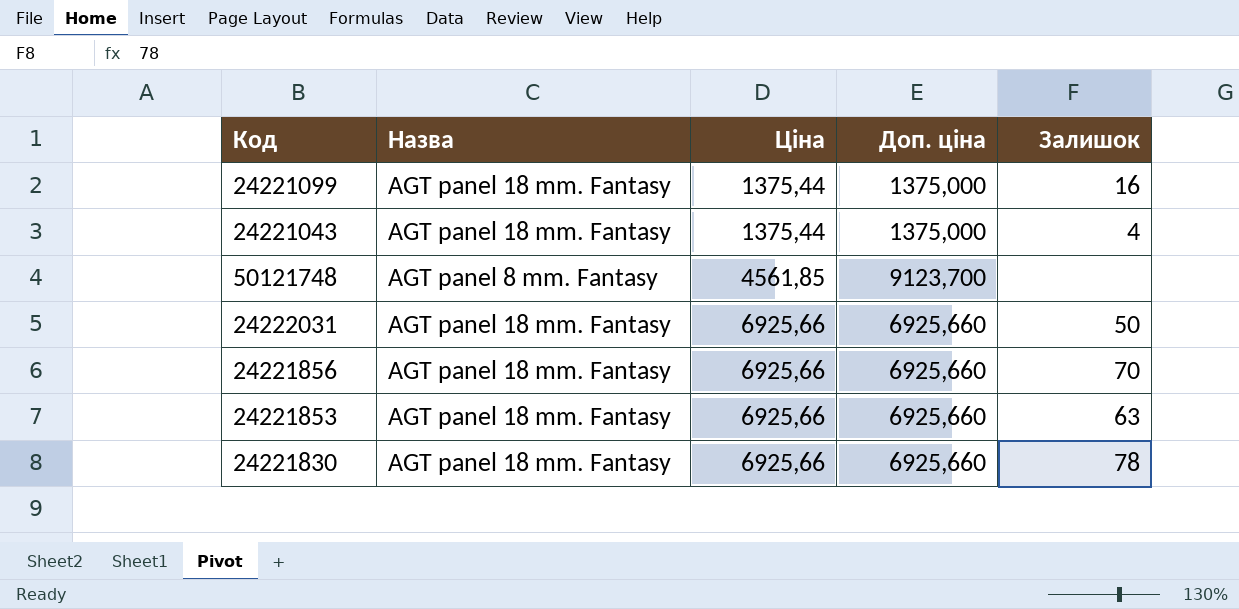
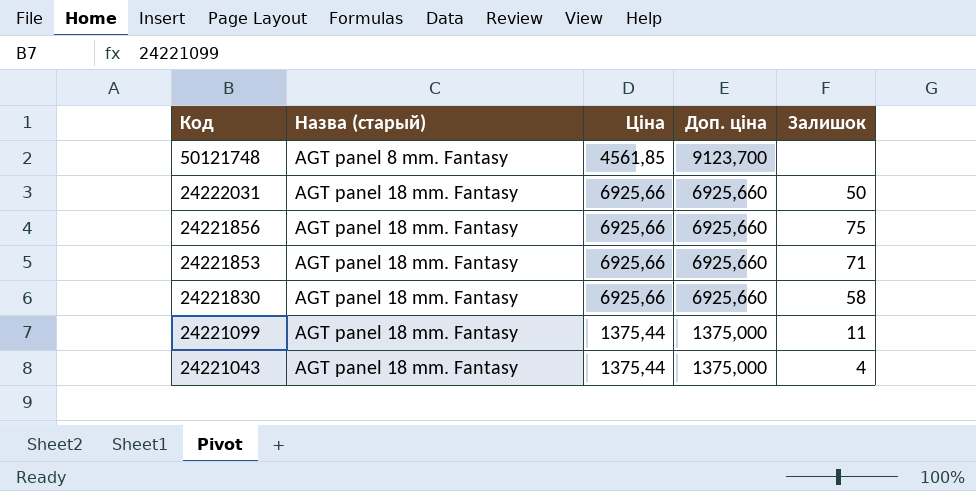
row order: Ціна ascending -> Код descending
column name: Назва -> Назва (старый)
24221856 | Залишок: 70 -> 75
24221853 | Залишок: 63 -> 71
24221830 | Залишок: 78 -> 58
24221099 | Залишок: 16 -> 11

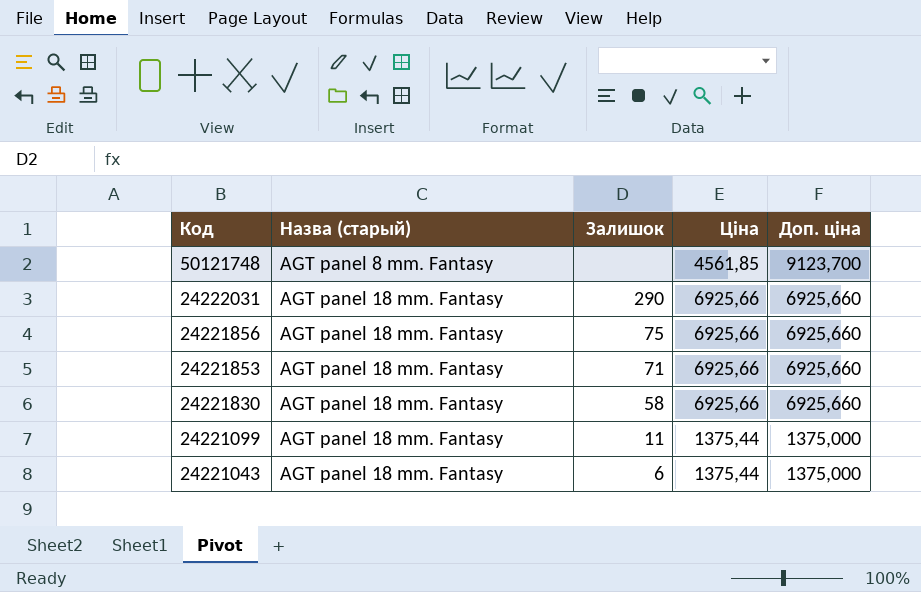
column Залишок | position: 5 -> 3
24222031 | Залишок: 50 -> 290
24221043 | Залишок: 4 -> 6

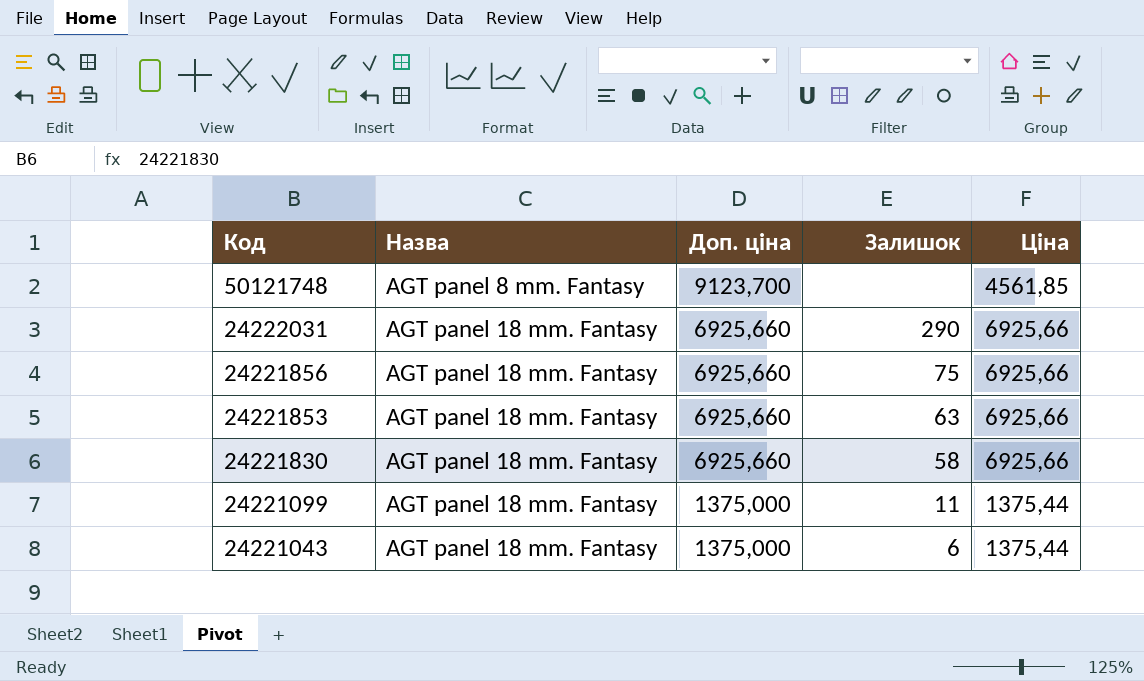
column name: Назва (старый) -> Назва
column Доп. ціна | position: 5 -> 3
24221853 | Залишок: 71 -> 63

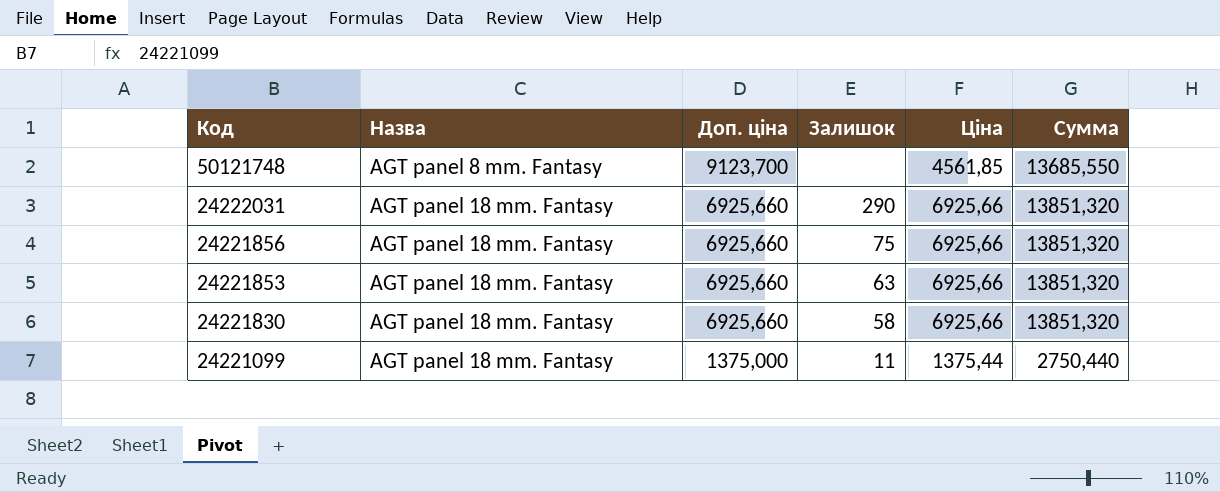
column Сумма | formula: none -> [Доп. ціна] + [Ціна]
row 24221043: AGT panel 18 mm. Fantasy | 1375,000 | 6 | 1375,44 -> none

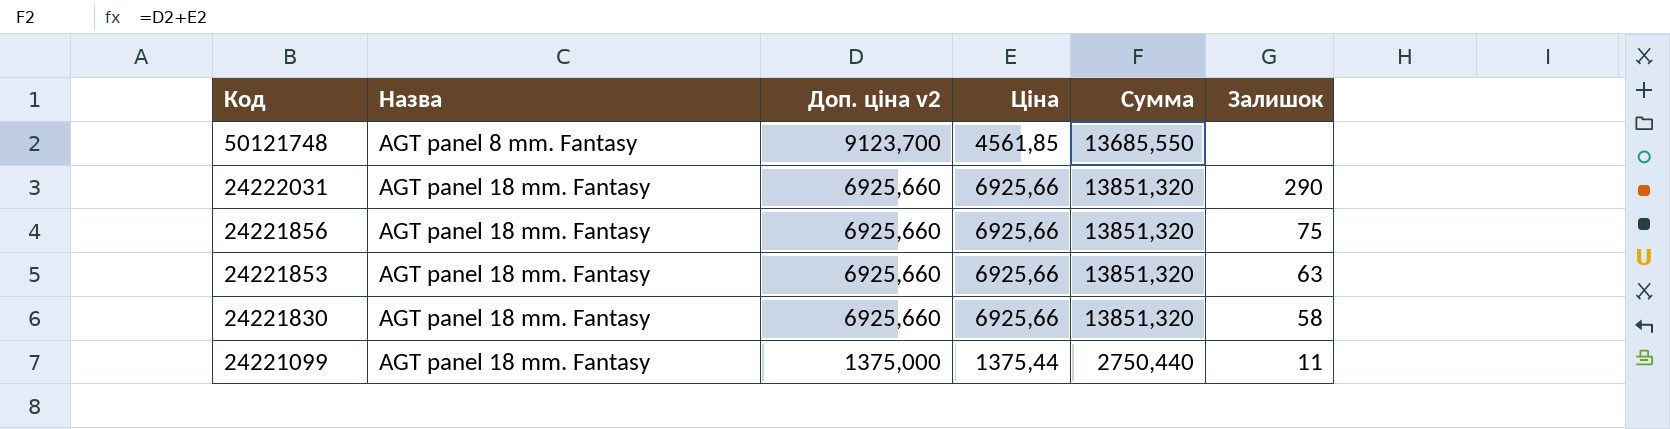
column name: Доп. ціна -> Доп. ціна v2
column Залишок | position: 4 -> 6

